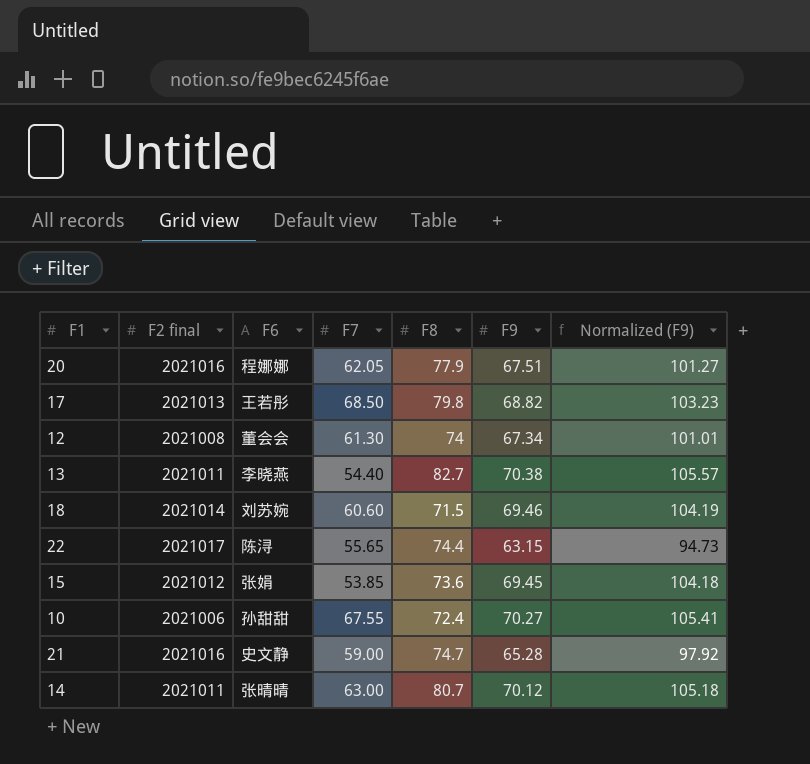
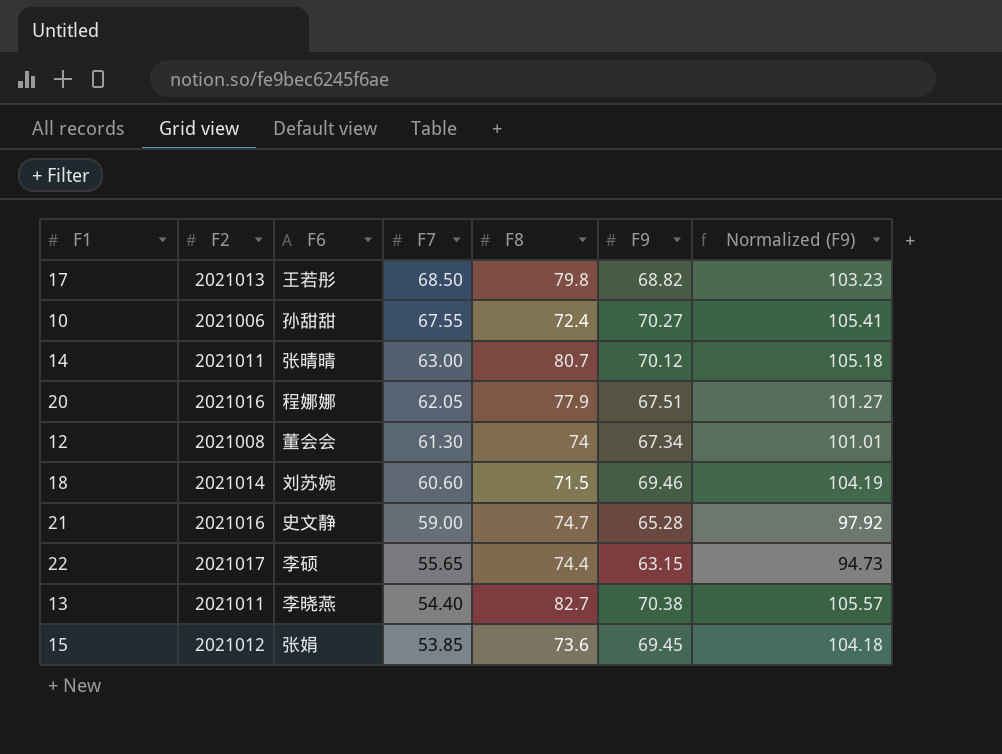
row order: none -> F7 descending
column name: F2 final -> F2
22 | F6: 陈浔 -> 李硕

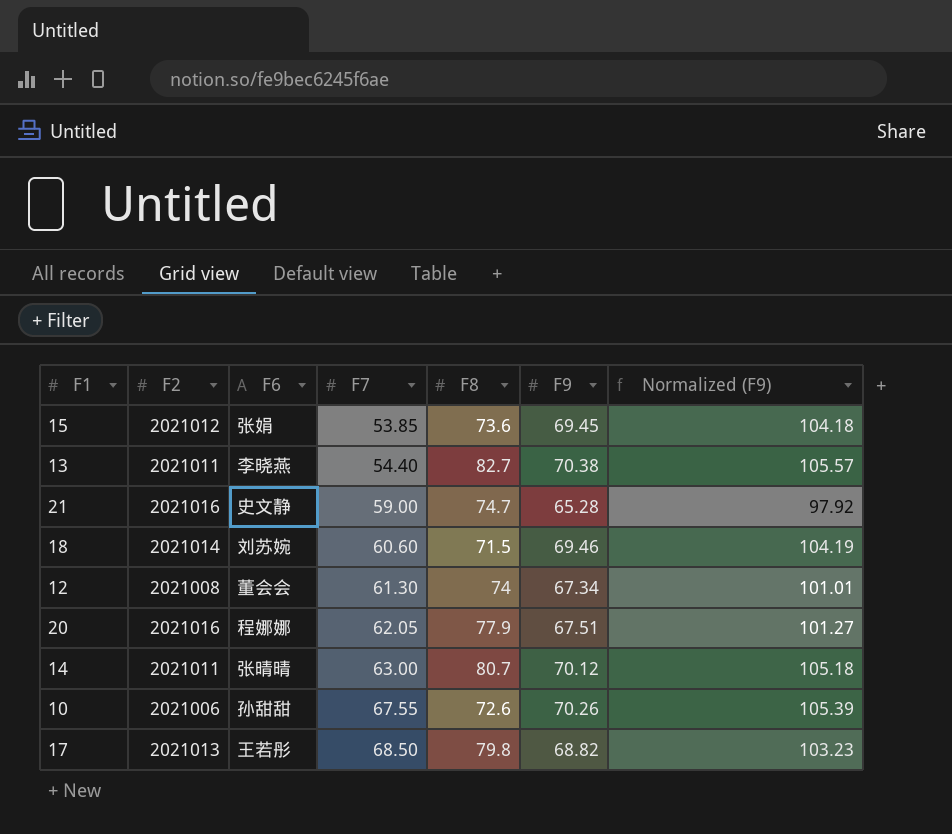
row order: F7 descending -> F7 ascending
row 22: 2021017 | 李硕 | 55.65 | 74.4 | 63.15 | 94.73 -> none
10 | F8: 72.4 -> 72.6
10 | F9: 70.27 -> 70.26
10 | Normalized (F9): 105.41 -> 105.39

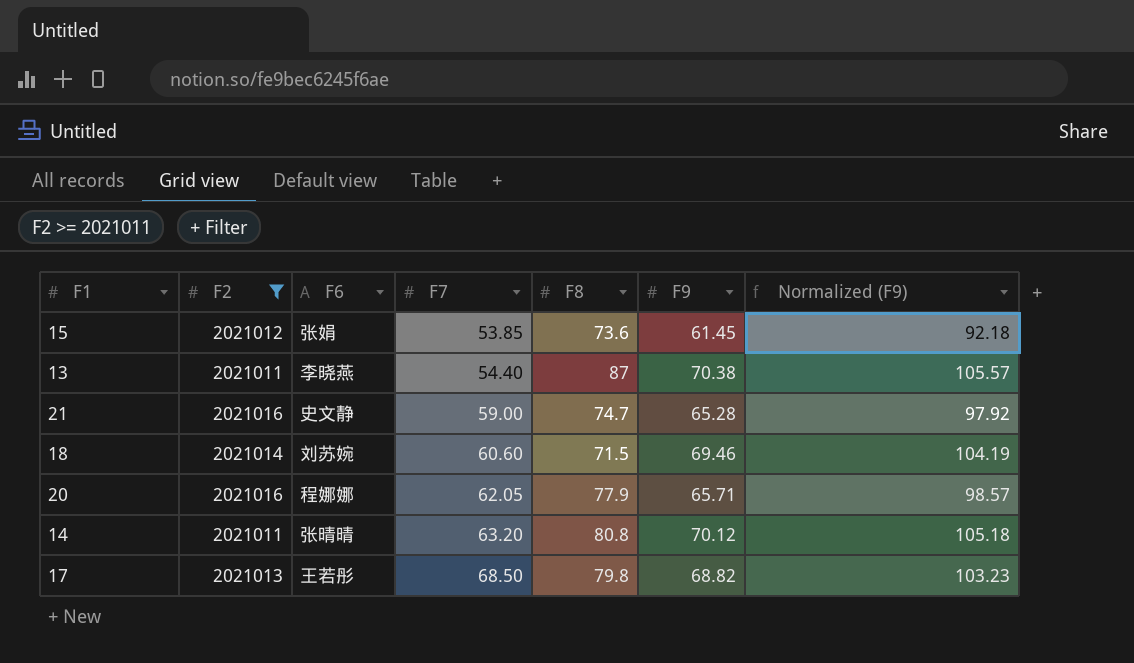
filter: none -> F2 >= 2021011
15 | F9: 69.45 -> 61.45
15 | Normalized (F9): 104.18 -> 92.18
13 | F8: 82.7 -> 87
20 | F9: 67.51 -> 65.71
20 | Normalized (F9): 101.27 -> 98.57
14 | F7: 63.00 -> 63.20
14 | F8: 80.7 -> 80.8

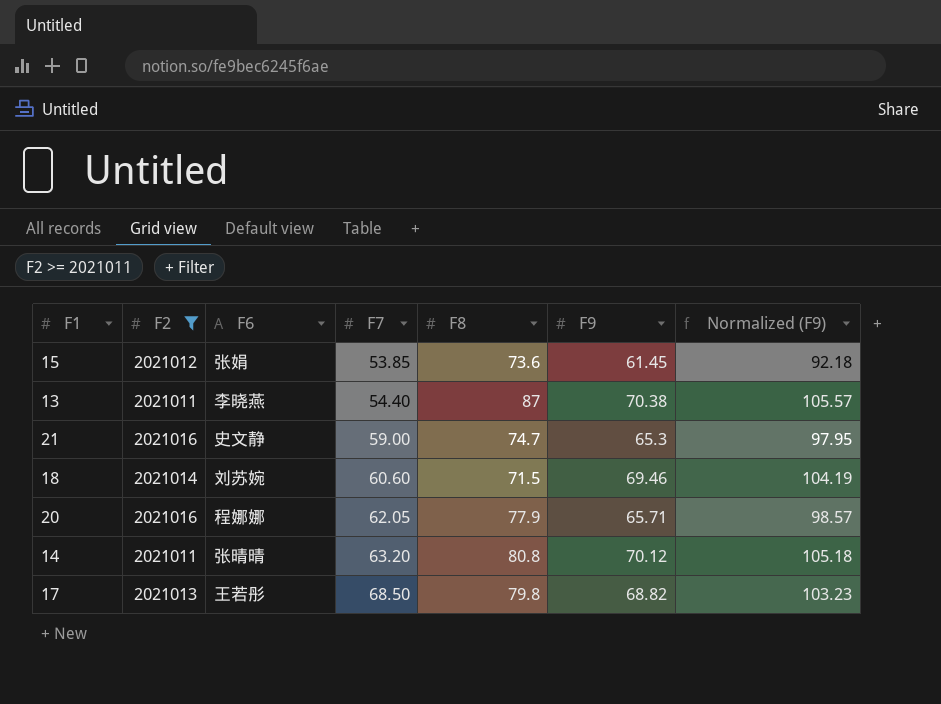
21 | F9: 65.28 -> 65.3
21 | Normalized (F9): 97.92 -> 97.95

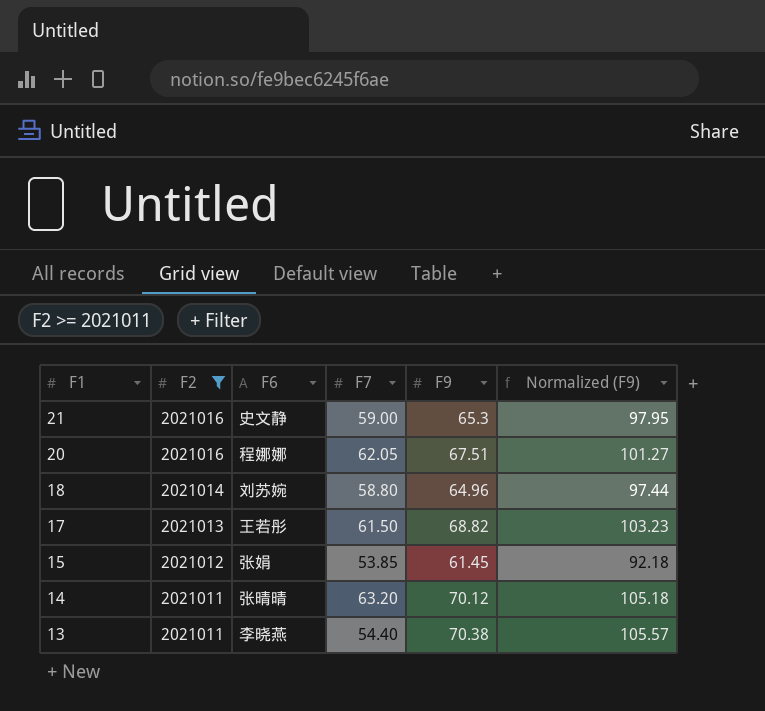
row order: F7 ascending -> F1 descending
column F8 | position: 5 -> none
20 | F9: 65.71 -> 67.51
20 | Normalized (F9): 98.57 -> 101.27
18 | F7: 60.60 -> 58.80
18 | F9: 69.46 -> 64.96
18 | Normalized (F9): 104.19 -> 97.44
17 | F7: 68.50 -> 61.50

